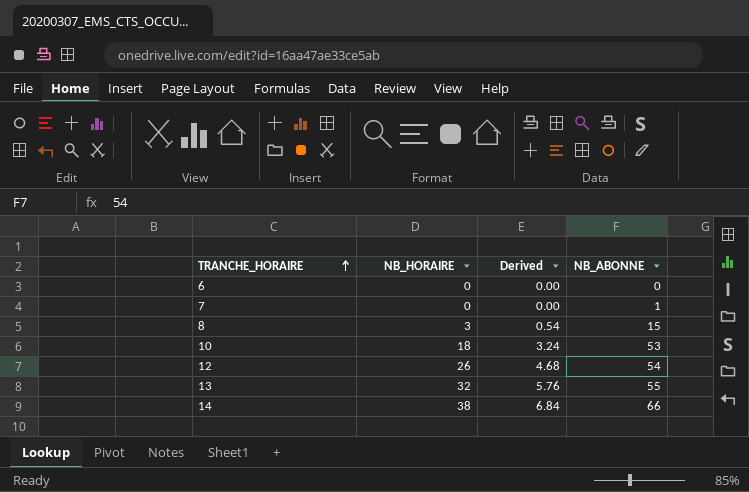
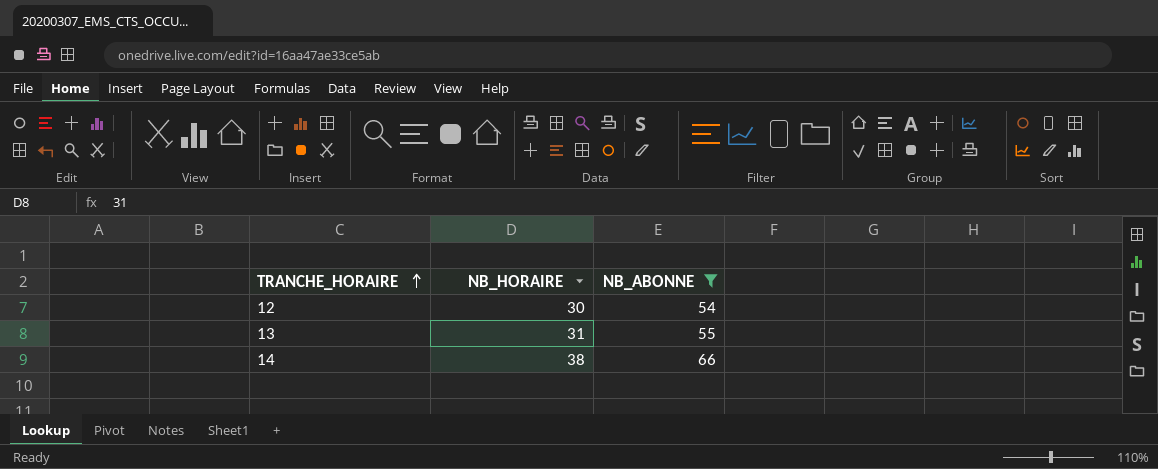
filter: none -> NB_ABONNE >= 54
column Derived | formula: [NB_HORAIRE] * 0.18 -> none
12 | NB_HORAIRE: 26 -> 30
13 | NB_HORAIRE: 32 -> 31

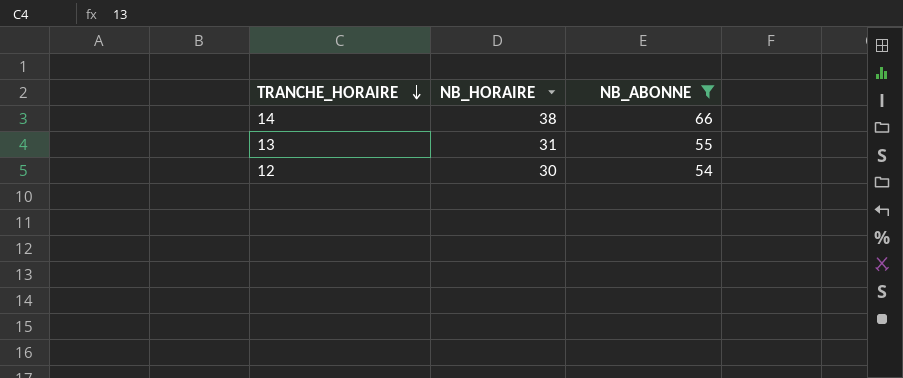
row order: TRANCHE_HORAIRE ascending -> TRANCHE_HORAIRE descending

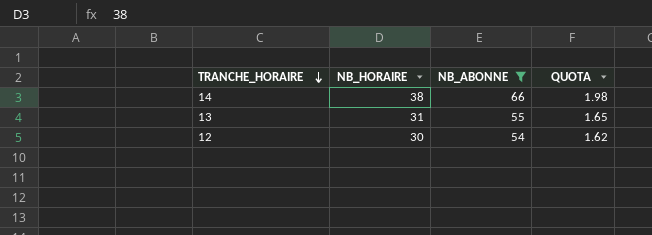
column QUOTA | formula: none -> [NB_ABONNE] * 0.03

